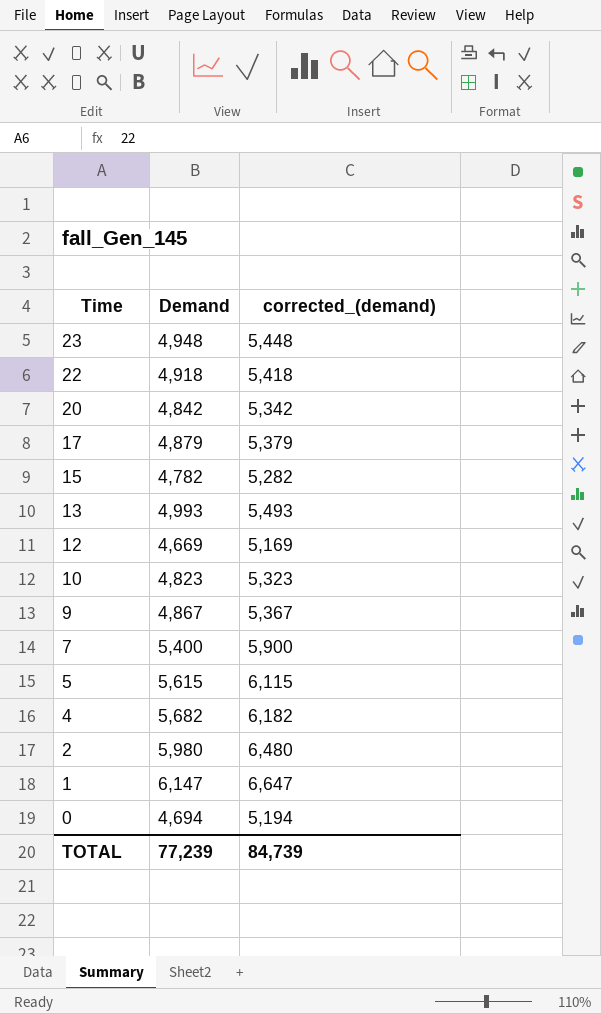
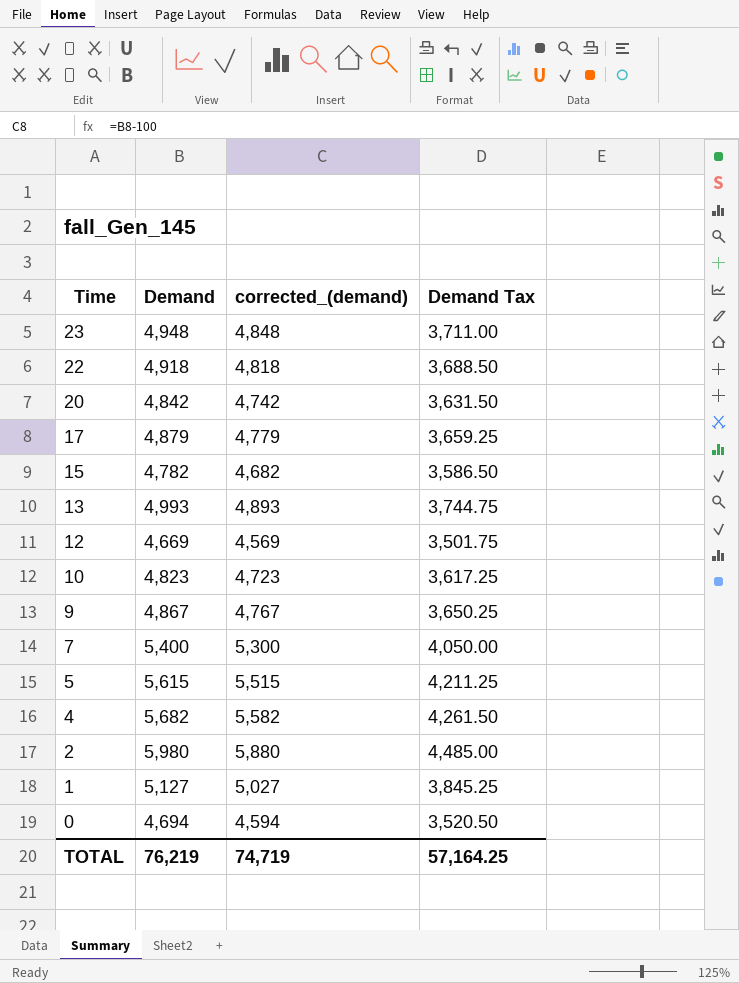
column corrected_(demand) | formula: [Demand] + 500 -> [Demand] - 100
column Demand Tax | formula: none -> [Demand] * 0.75
1 | Demand: 6,147 -> 5,127
TOTAL | Demand: 77,239 -> 76,219
TOTAL | corrected_(demand): 84,739 -> 74,719

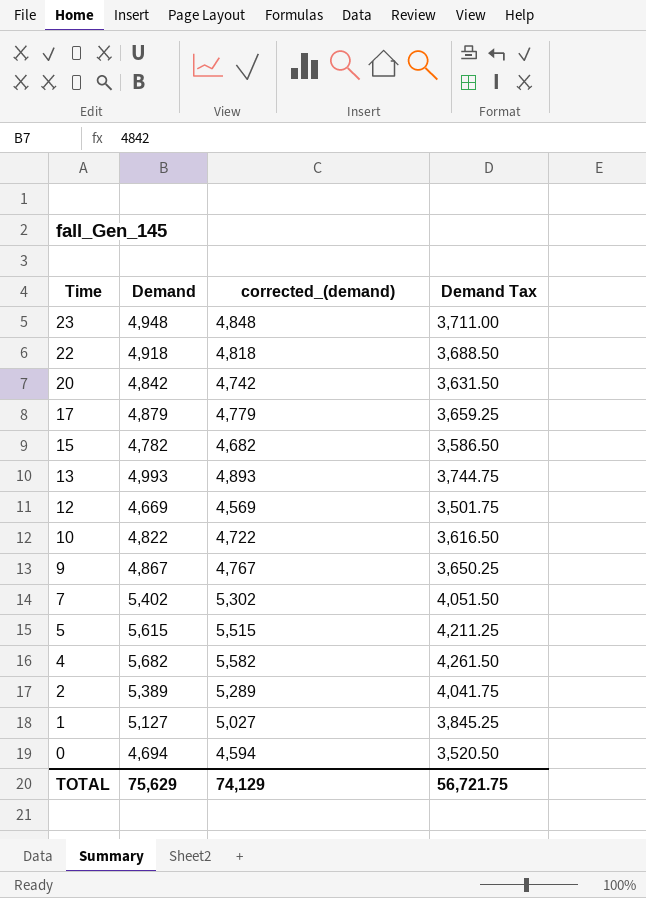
10 | Demand: 4,823 -> 4,822
10 | corrected_(demand): 4,723 -> 4,722
10 | Demand Tax: 3,617.25 -> 3,616.50
7 | Demand: 5,400 -> 5,402
7 | corrected_(demand): 5,300 -> 5,302
7 | Demand Tax: 4,050.00 -> 4,051.50
2 | Demand: 5,980 -> 5,389
2 | corrected_(demand): 5,880 -> 5,289
2 | Demand Tax: 4,485.00 -> 4,041.75
TOTAL | Demand: 76,219 -> 75,629
TOTAL | corrected_(demand): 74,719 -> 74,129
TOTAL | Demand Tax: 57,164.25 -> 56,721.75

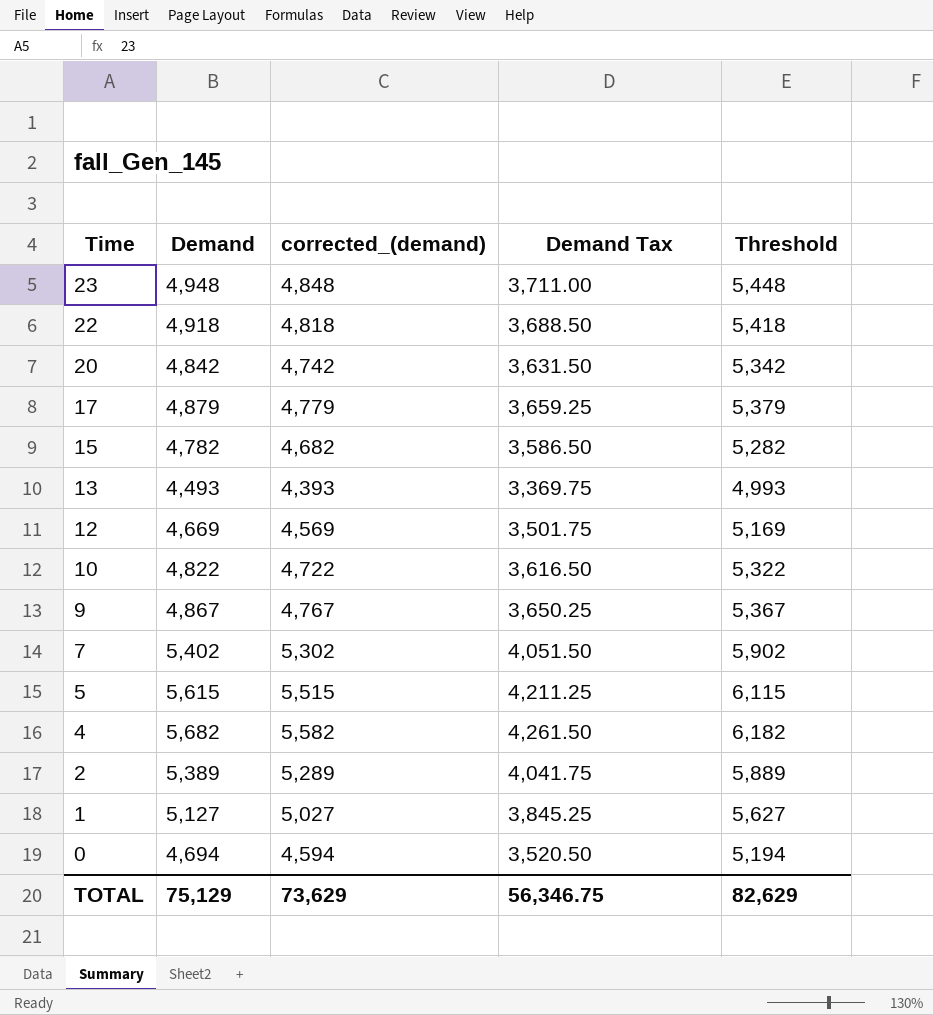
column Threshold | formula: none -> [Demand] + 500
13 | Demand: 4,993 -> 4,493
13 | corrected_(demand): 4,893 -> 4,393
13 | Demand Tax: 3,744.75 -> 3,369.75
TOTAL | Demand: 75,629 -> 75,129
TOTAL | corrected_(demand): 74,129 -> 73,629
TOTAL | Demand Tax: 56,721.75 -> 56,346.75

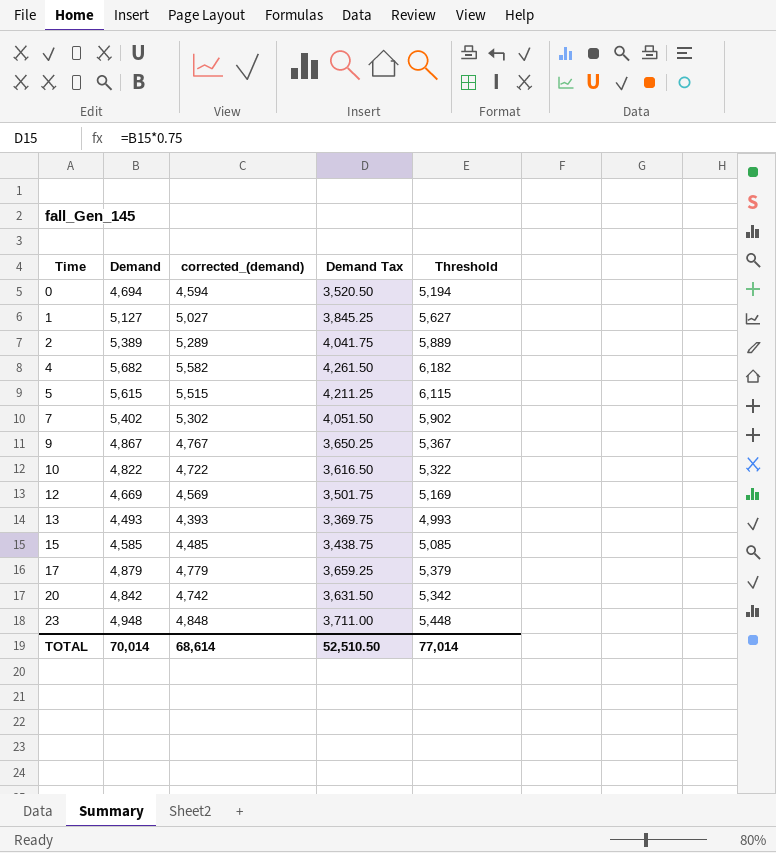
row order: Time descending -> Time ascending
row 22: 4,918 | 4,818 | 3,688.50 | 5,418 -> none
15 | Demand: 4,782 -> 4,585
15 | corrected_(demand): 4,682 -> 4,485
15 | Demand Tax: 3,586.50 -> 3,438.75
15 | Threshold: 5,282 -> 5,085
TOTAL | Demand: 75,129 -> 70,014
TOTAL | corrected_(demand): 73,629 -> 68,614
TOTAL | Demand Tax: 56,346.75 -> 52,510.50
TOTAL | Threshold: 82,629 -> 77,014

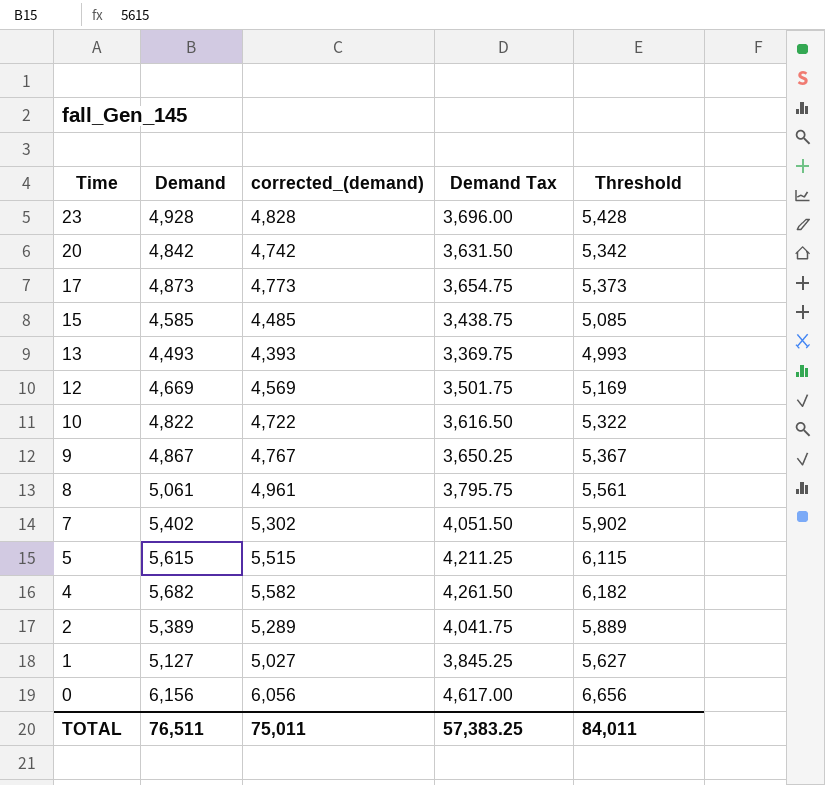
row order: Time ascending -> Time descending
23 | Demand: 4,948 -> 4,928
23 | corrected_(demand): 4,848 -> 4,828
23 | Demand Tax: 3,711.00 -> 3,696.00
23 | Threshold: 5,448 -> 5,428
17 | Demand: 4,879 -> 4,873
17 | corrected_(demand): 4,779 -> 4,773
17 | Demand Tax: 3,659.25 -> 3,654.75
17 | Threshold: 5,379 -> 5,373
row 8: none -> 5,061 | 4,961 | 3,795.75 | 5,561
0 | Demand: 4,694 -> 6,156
0 | corrected_(demand): 4,594 -> 6,056
0 | Demand Tax: 3,520.50 -> 4,617.00
0 | Threshold: 5,194 -> 6,656
TOTAL | Demand: 70,014 -> 76,511
TOTAL | corrected_(demand): 68,614 -> 75,011
TOTAL | Demand Tax: 52,510.50 -> 57,383.25
TOTAL | Threshold: 77,014 -> 84,011

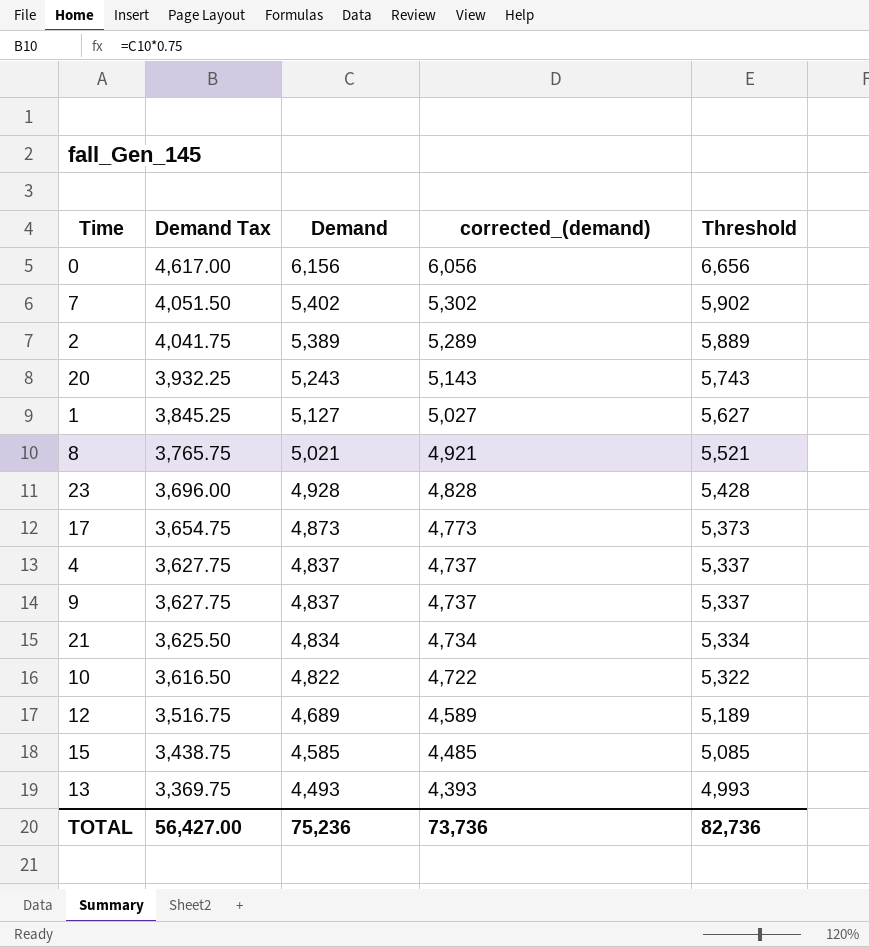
row order: Time descending -> Demand Tax descending
column Demand Tax | position: 4 -> 2
row 5: 5,615 | 5,515 | 4,211.25 | 6,115 -> none
20 | Demand Tax: 3,631.50 -> 3,932.25
20 | Demand: 4,842 -> 5,243
20 | corrected_(demand): 4,742 -> 5,143
20 | Threshold: 5,342 -> 5,743
8 | Demand Tax: 3,795.75 -> 3,765.75
8 | Demand: 5,061 -> 5,021
8 | corrected_(demand): 4,961 -> 4,921
8 | Threshold: 5,561 -> 5,521
4 | Demand Tax: 4,261.50 -> 3,627.75
4 | Demand: 5,682 -> 4,837
4 | corrected_(demand): 5,582 -> 4,737
4 | Threshold: 6,182 -> 5,337
9 | Demand Tax: 3,650.25 -> 3,627.75
9 | Demand: 4,867 -> 4,837
9 | corrected_(demand): 4,767 -> 4,737
9 | Threshold: 5,367 -> 5,337
row 21: none -> 3,625.50 | 4,834 | 4,734 | 5,334
12 | Demand Tax: 3,501.75 -> 3,516.75
12 | Demand: 4,669 -> 4,689
12 | corrected_(demand): 4,569 -> 4,589
12 | Threshold: 5,169 -> 5,189
TOTAL | Demand Tax: 57,383.25 -> 56,427.00
TOTAL | Demand: 76,511 -> 75,236
TOTAL | corrected_(demand): 75,011 -> 73,736
TOTAL | Threshold: 84,011 -> 82,736

